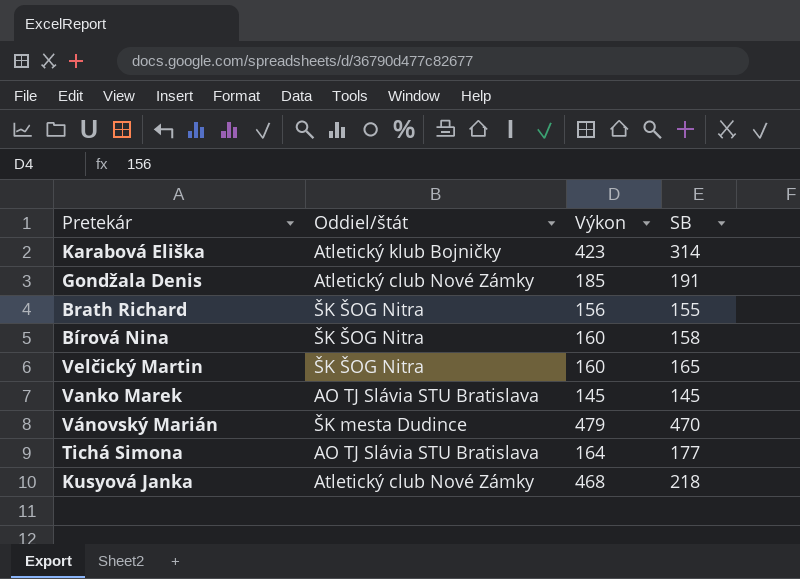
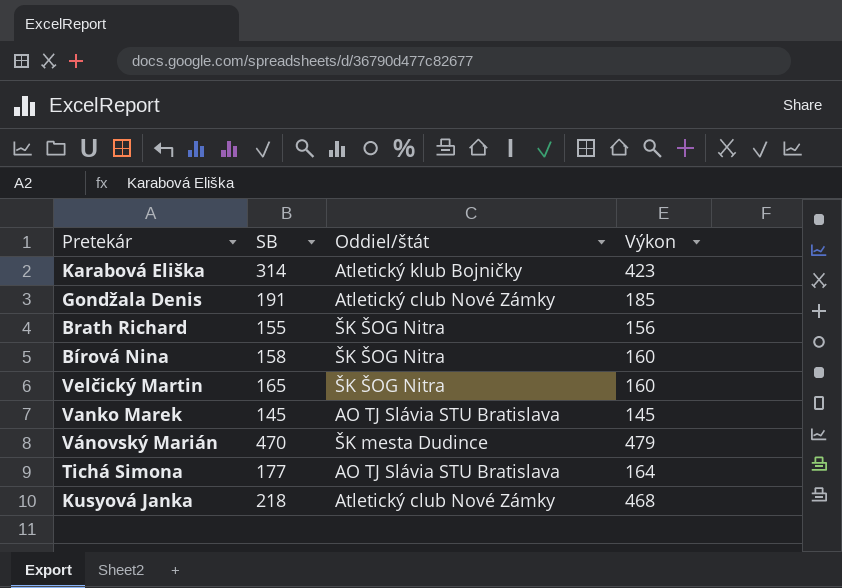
column SB | position: 4 -> 2

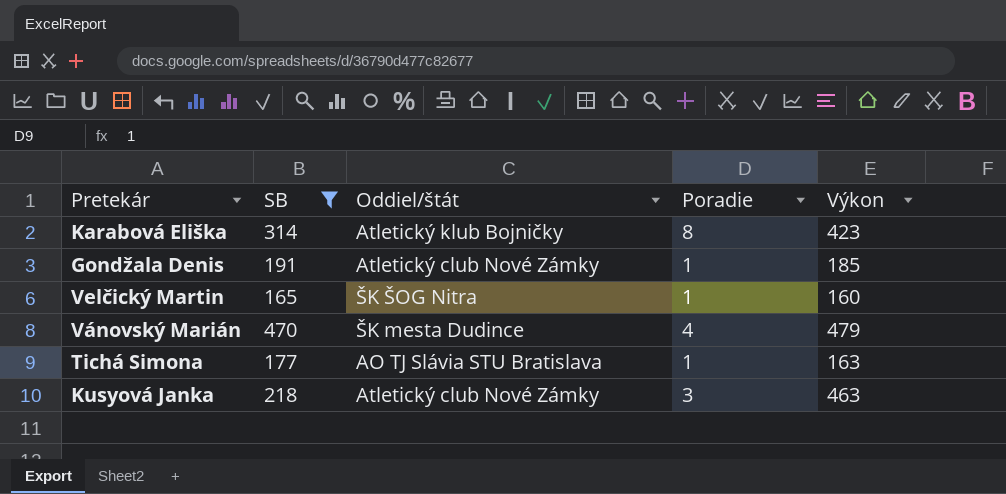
filter: none -> SB >= 165
column Poradie | position: none -> 4
Tichá Simona | Výkon: 164 -> 163
Kusyová Janka | Výkon: 468 -> 463

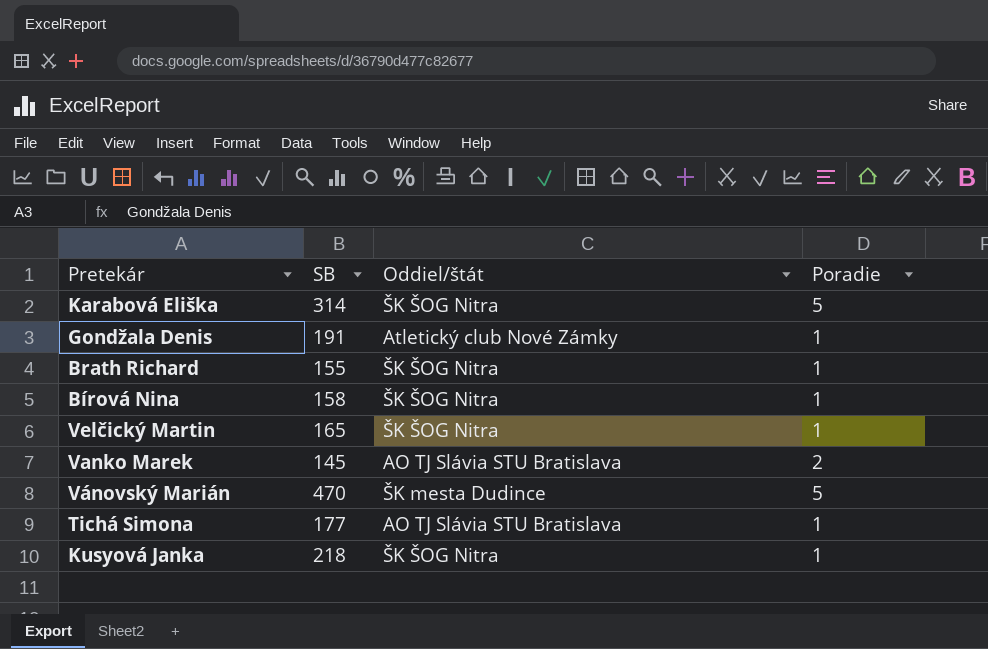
filter: SB >= 165 -> none
column Výkon | position: 5 -> none
Karabová Eliška | Oddiel/štát: Atletický klub Bojničky -> ŠK ŠOG Nitra
Karabová Eliška | Poradie: 8 -> 5
Vánovský Marián | Poradie: 4 -> 5
Kusyová Janka | Oddiel/štát: Atletický club Nové Zámky -> ŠK ŠOG Nitra
Kusyová Janka | Poradie: 3 -> 1

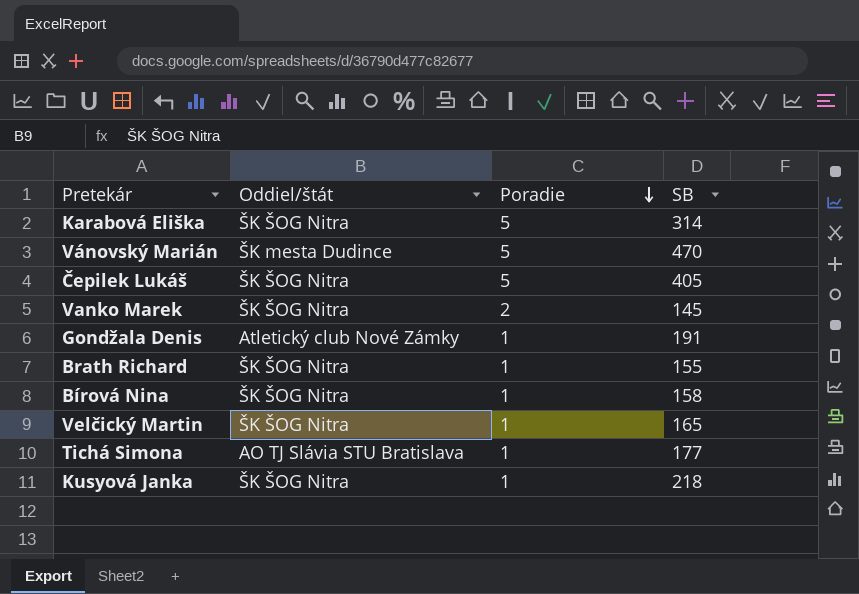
row order: none -> Poradie descending
column SB | position: 2 -> 4
row Čepilek Lukáš: none -> ŠK ŠOG Nitra | 5 | 405
Vanko Marek | Oddiel/štát: AO TJ Slávia STU Bratislava -> ŠK ŠOG Nitra

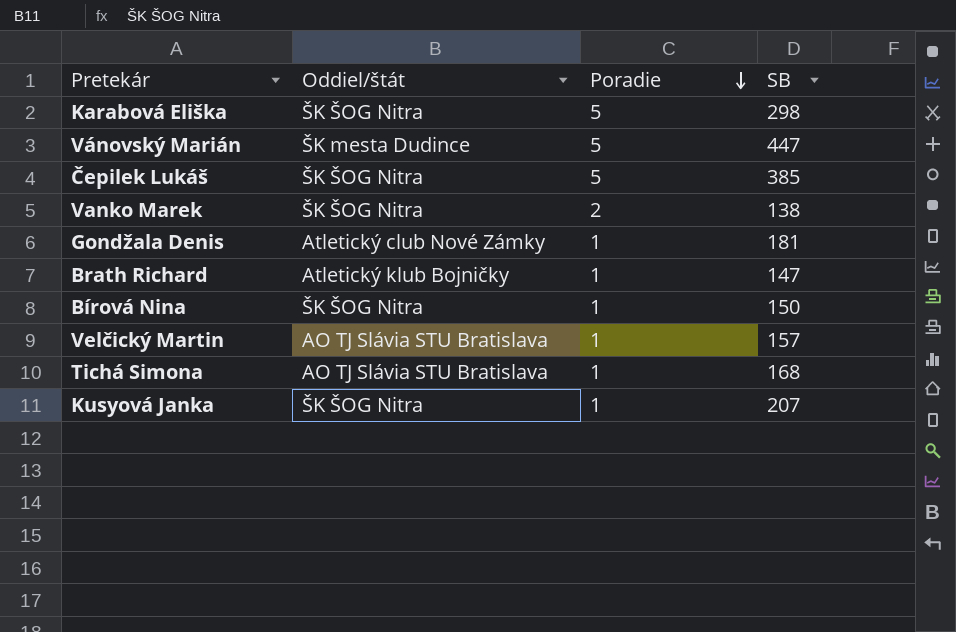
Karabová Eliška | SB: 314 -> 298
Vánovský Marián | SB: 470 -> 447
Čepilek Lukáš | SB: 405 -> 385
Vanko Marek | SB: 145 -> 138
Gondžala Denis | SB: 191 -> 181
Brath Richard | Oddiel/štát: ŠK ŠOG Nitra -> Atletický klub Bojničky
Brath Richard | SB: 155 -> 147
Bírová Nina | SB: 158 -> 150
Velčický Martin | Oddiel/štát: ŠK ŠOG Nitra -> AO TJ Slávia STU Bratislava
Velčický Martin | SB: 165 -> 157
Tichá Simona | SB: 177 -> 168
Kusyová Janka | SB: 218 -> 207

